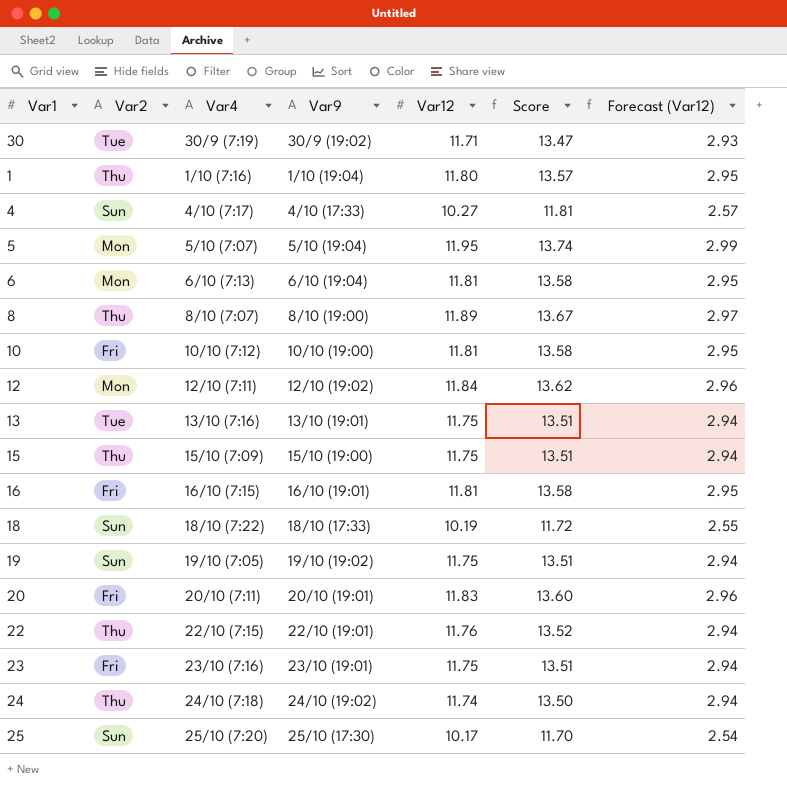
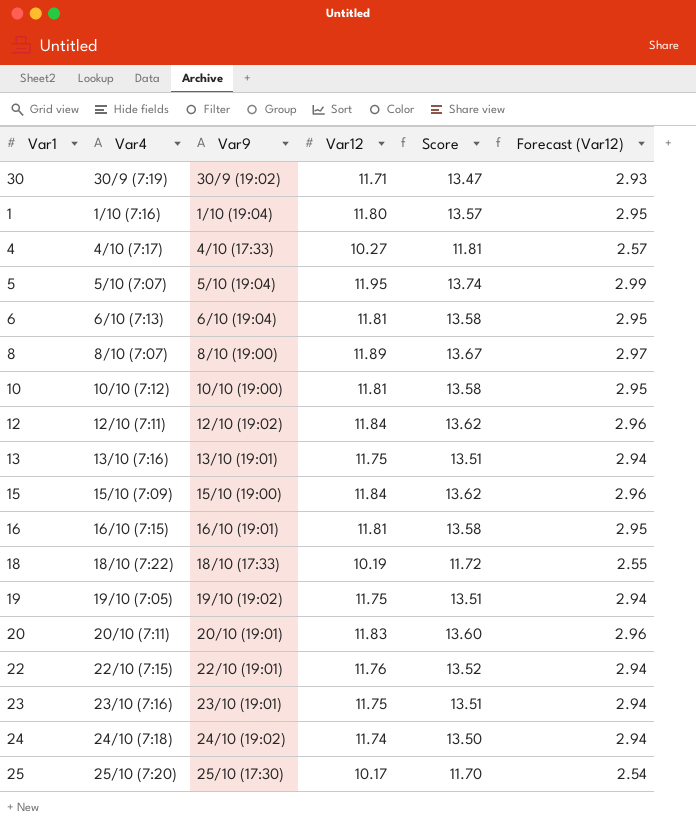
column Var2 | position: 2 -> none
15 | Var12: 11.75 -> 11.84
15 | Score: 13.51 -> 13.62
15 | Forecast (Var12): 2.94 -> 2.96

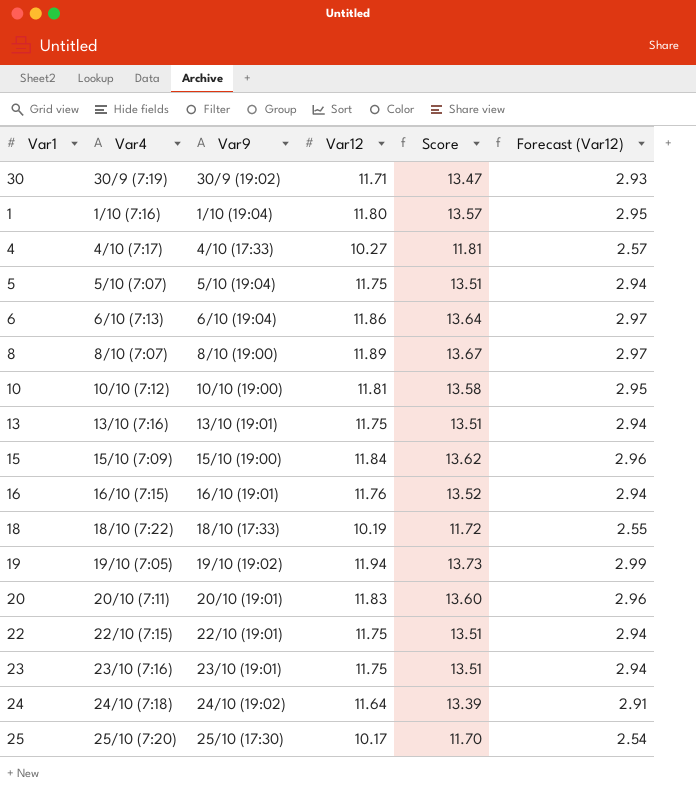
row 12: 12/10 (7:11) | 12/10 (19:02) | 11.84 | 13.62 | 2.96 -> none
5 | Var12: 11.95 -> 11.75
5 | Score: 13.74 -> 13.51
5 | Forecast (Var12): 2.99 -> 2.94
6 | Var12: 11.81 -> 11.86
6 | Score: 13.58 -> 13.64
6 | Forecast (Var12): 2.95 -> 2.97
16 | Var12: 11.81 -> 11.76
16 | Score: 13.58 -> 13.52
16 | Forecast (Var12): 2.95 -> 2.94
19 | Var12: 11.75 -> 11.94
19 | Score: 13.51 -> 13.73
19 | Forecast (Var12): 2.94 -> 2.99
22 | Var12: 11.76 -> 11.75
22 | Score: 13.52 -> 13.51
24 | Var12: 11.74 -> 11.64
24 | Score: 13.50 -> 13.39
24 | Forecast (Var12): 2.94 -> 2.91

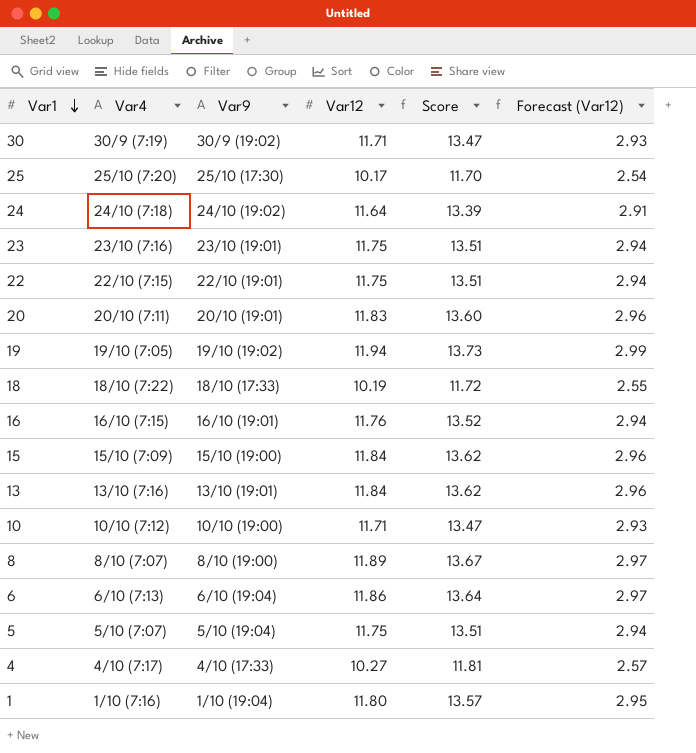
row order: none -> Var1 descending
13 | Var12: 11.75 -> 11.84
13 | Score: 13.51 -> 13.62
13 | Forecast (Var12): 2.94 -> 2.96
10 | Var12: 11.81 -> 11.71
10 | Score: 13.58 -> 13.47
10 | Forecast (Var12): 2.95 -> 2.93

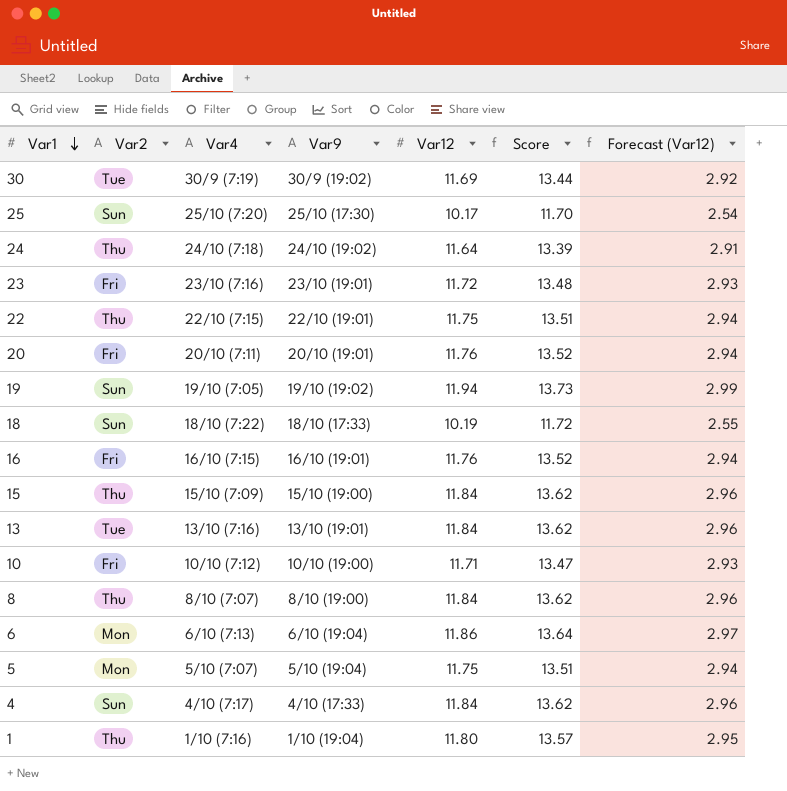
column Var2 | position: none -> 2
30 | Var12: 11.71 -> 11.69
30 | Score: 13.47 -> 13.44
30 | Forecast (Var12): 2.93 -> 2.92
23 | Var12: 11.75 -> 11.72
23 | Score: 13.51 -> 13.48
23 | Forecast (Var12): 2.94 -> 2.93
20 | Var12: 11.83 -> 11.76
20 | Score: 13.60 -> 13.52
20 | Forecast (Var12): 2.96 -> 2.94
8 | Var12: 11.89 -> 11.84
8 | Score: 13.67 -> 13.62
8 | Forecast (Var12): 2.97 -> 2.96
4 | Var12: 10.27 -> 11.84
4 | Score: 11.81 -> 13.62
4 | Forecast (Var12): 2.57 -> 2.96

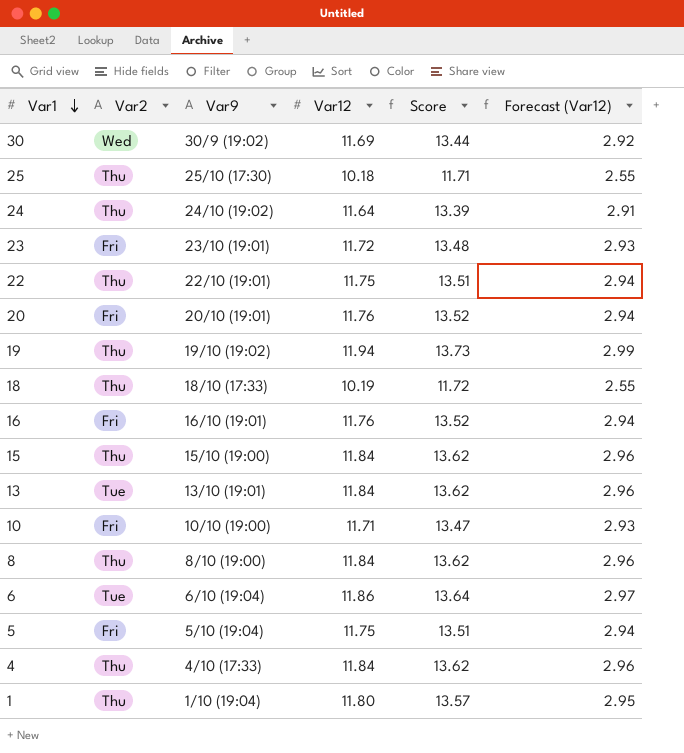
column Var4 | position: 3 -> none
30 | Var2: Tue -> Wed
25 | Var2: Sun -> Thu
25 | Var12: 10.17 -> 10.18
25 | Score: 11.70 -> 11.71
25 | Forecast (Var12): 2.54 -> 2.55
19 | Var2: Sun -> Thu
18 | Var2: Sun -> Thu
6 | Var2: Mon -> Tue
5 | Var2: Mon -> Fri
4 | Var2: Sun -> Thu

